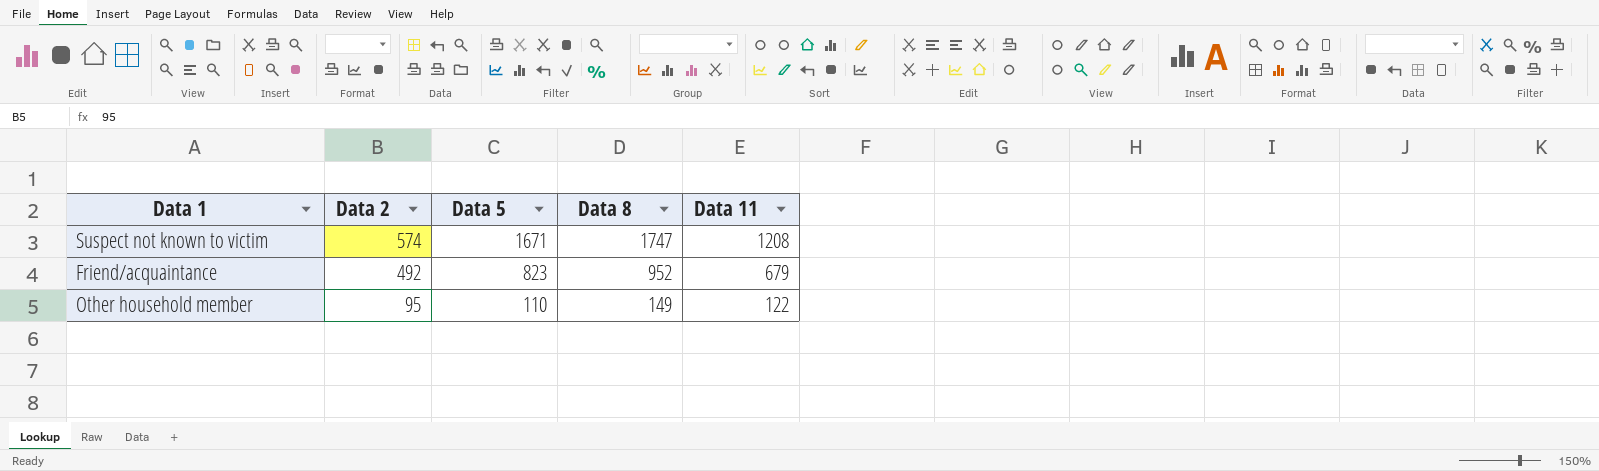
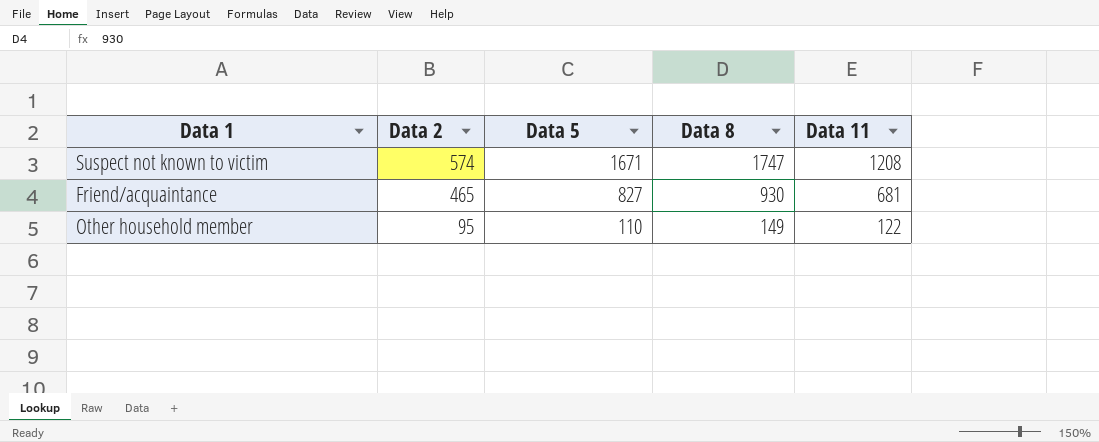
Friend/acquaintance | Data 2: 492 -> 465
Friend/acquaintance | Data 5: 823 -> 827
Friend/acquaintance | Data 8: 952 -> 930
Friend/acquaintance | Data 11: 679 -> 681

